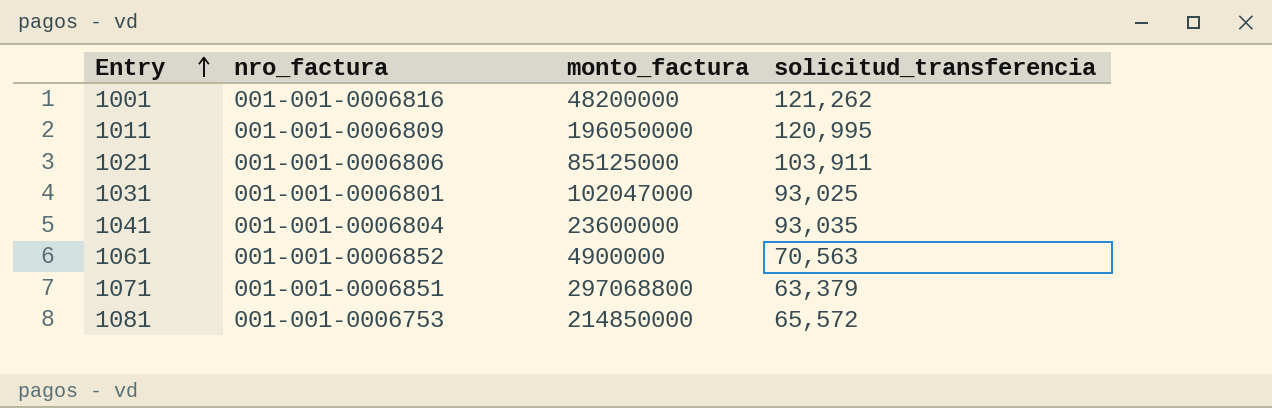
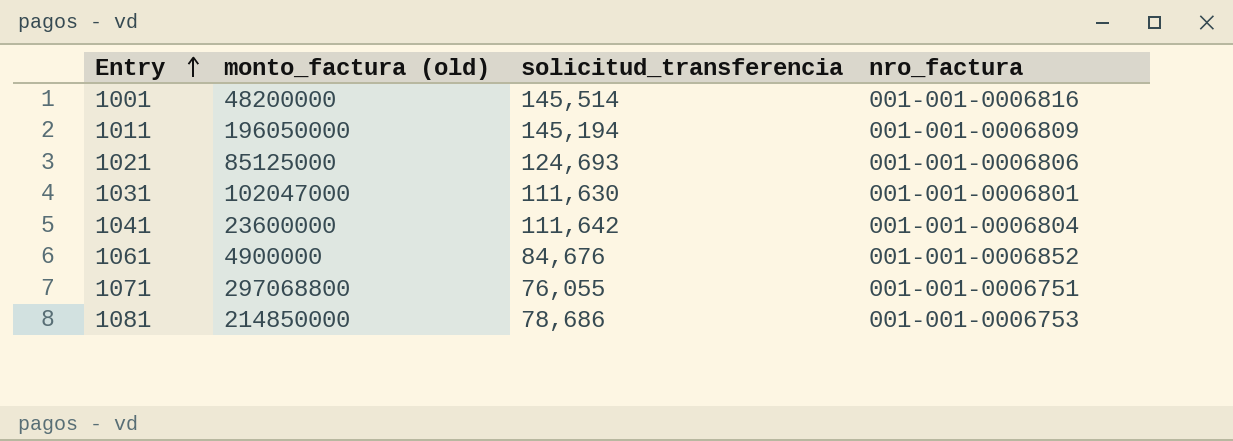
column name: monto_factura -> monto_factura (old)
column nro_factura | position: 2 -> 4
1001 | solicitud_transferencia: 121,262 -> 145,514
1011 | solicitud_transferencia: 120,995 -> 145,194
1021 | solicitud_transferencia: 103,911 -> 124,693
1031 | solicitud_transferencia: 93,025 -> 111,630
1041 | solicitud_transferencia: 93,035 -> 111,642
1061 | solicitud_transferencia: 70,563 -> 84,676
1071 | solicitud_transferencia: 63,379 -> 76,055
1071 | nro_factura: 001-001-0006851 -> 001-001-0006751
1081 | solicitud_transferencia: 65,572 -> 78,686

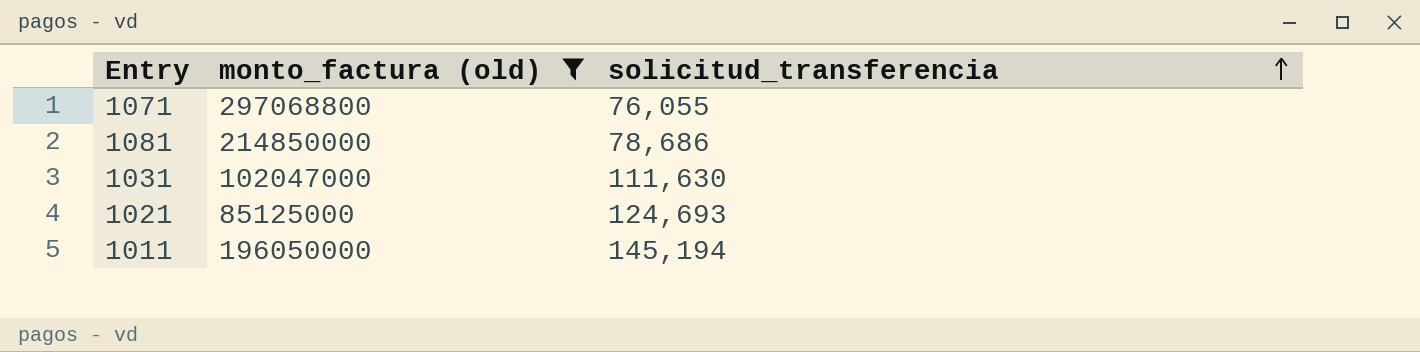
filter: none -> monto_factura (old) >= 85125000
row order: Entry ascending -> solicitud_transferencia ascending
column nro_factura | position: 4 -> none

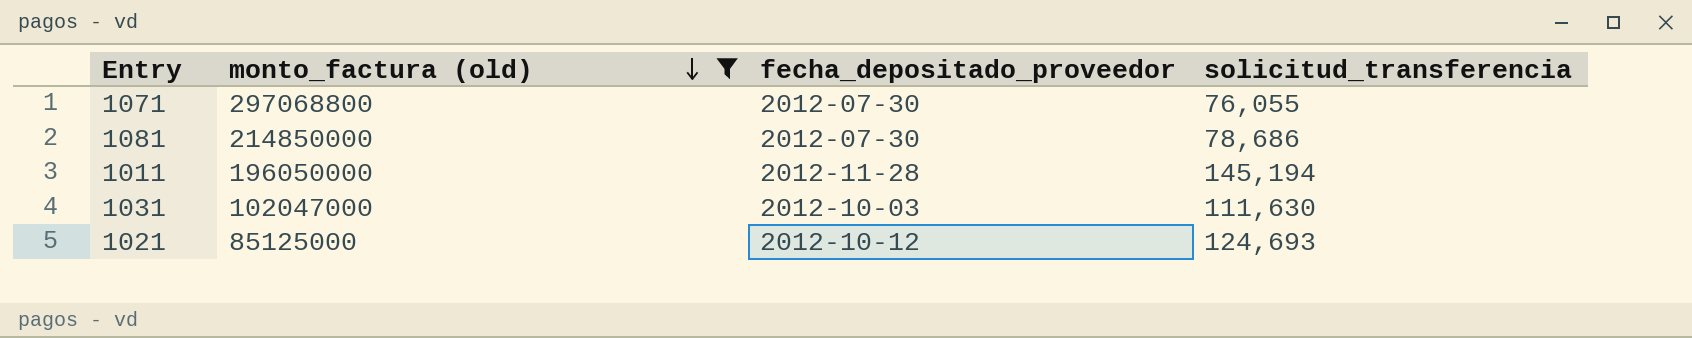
row order: solicitud_transferencia ascending -> monto_factura (old) descending
column fecha_depositado_proveedor | position: none -> 3

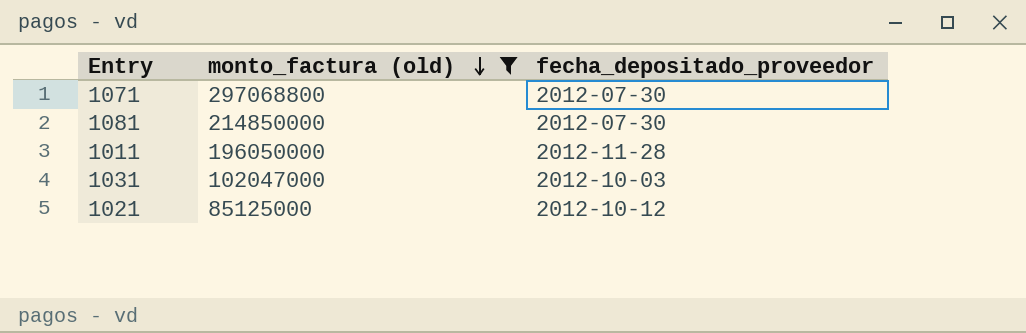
column solicitud_transferencia | position: 4 -> none

